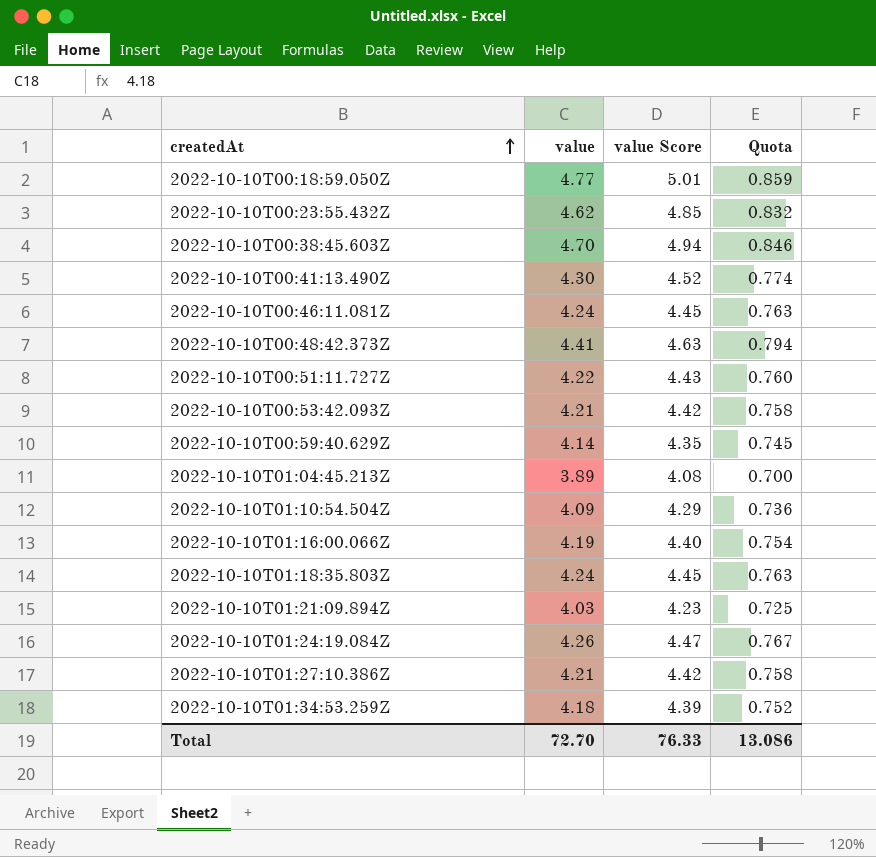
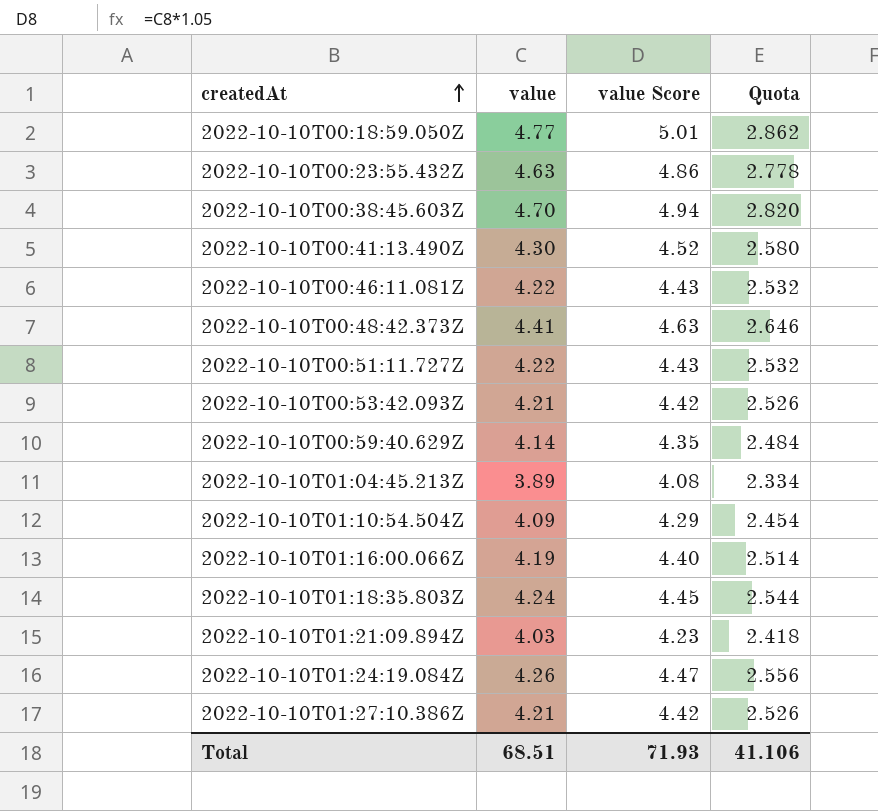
column Quota | formula: [value] * 0.18 -> [value] * 0.6
row 2022-10-10T01:34:53.259Z: 4.18 | 4.39 | 0.752 -> none
2022-10-10T00:23:55.432Z | value: 4.62 -> 4.63
2022-10-10T00:23:55.432Z | value Score: 4.85 -> 4.86
2022-10-10T00:46:11.081Z | value: 4.24 -> 4.22
2022-10-10T00:46:11.081Z | value Score: 4.45 -> 4.43
Total | value: 72.70 -> 68.51
Total | value Score: 76.33 -> 71.93
Total | Quota: 13.086 -> 41.106

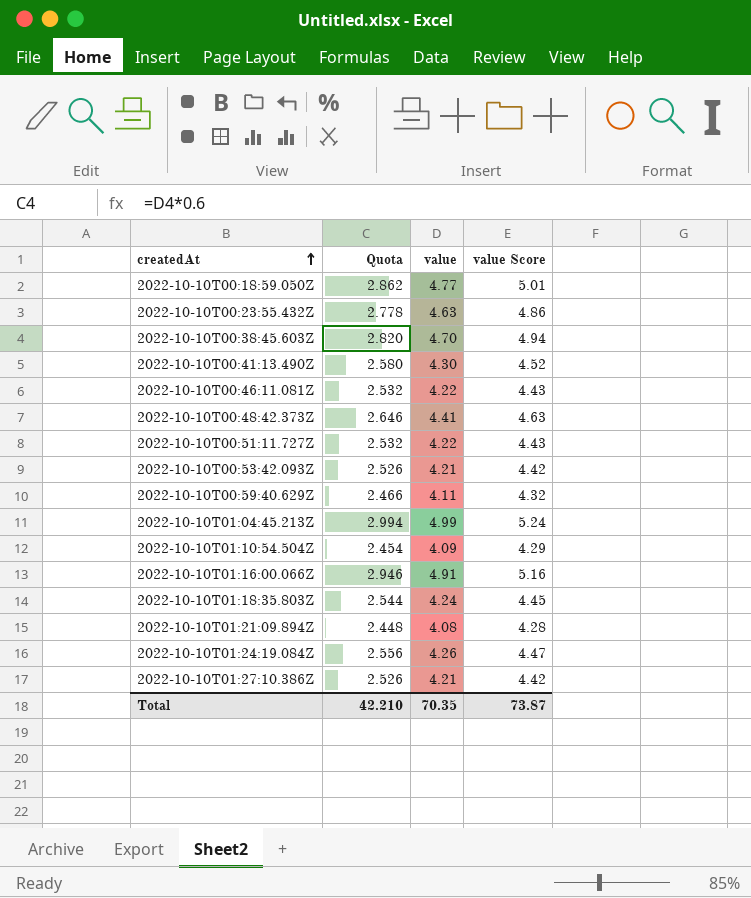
column Quota | position: 4 -> 2
2022-10-10T00:59:40.629Z | Quota: 2.484 -> 2.466
2022-10-10T00:59:40.629Z | value: 4.14 -> 4.11
2022-10-10T00:59:40.629Z | value Score: 4.35 -> 4.32
2022-10-10T01:04:45.213Z | Quota: 2.334 -> 2.994
2022-10-10T01:04:45.213Z | value: 3.89 -> 4.99
2022-10-10T01:04:45.213Z | value Score: 4.08 -> 5.24
2022-10-10T01:16:00.066Z | Quota: 2.514 -> 2.946
2022-10-10T01:16:00.066Z | value: 4.19 -> 4.91
2022-10-10T01:16:00.066Z | value Score: 4.40 -> 5.16
2022-10-10T01:21:09.894Z | Quota: 2.418 -> 2.448
2022-10-10T01:21:09.894Z | value: 4.03 -> 4.08
2022-10-10T01:21:09.894Z | value Score: 4.23 -> 4.28
Total | Quota: 41.106 -> 42.210
Total | value: 68.51 -> 70.35
Total | value Score: 71.93 -> 73.87

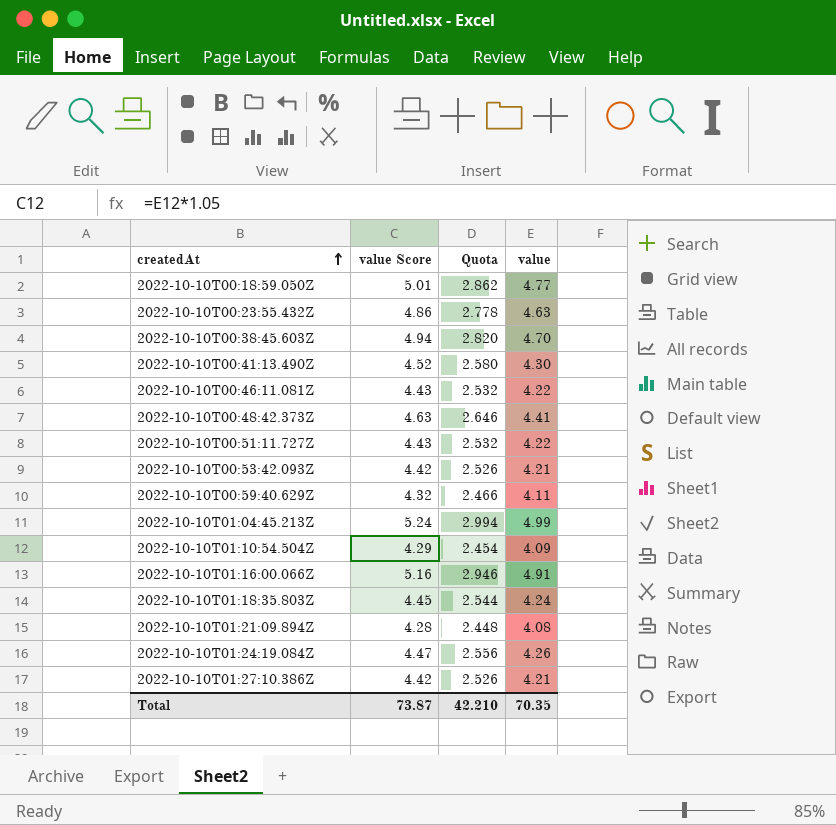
column value Score | position: 4 -> 2

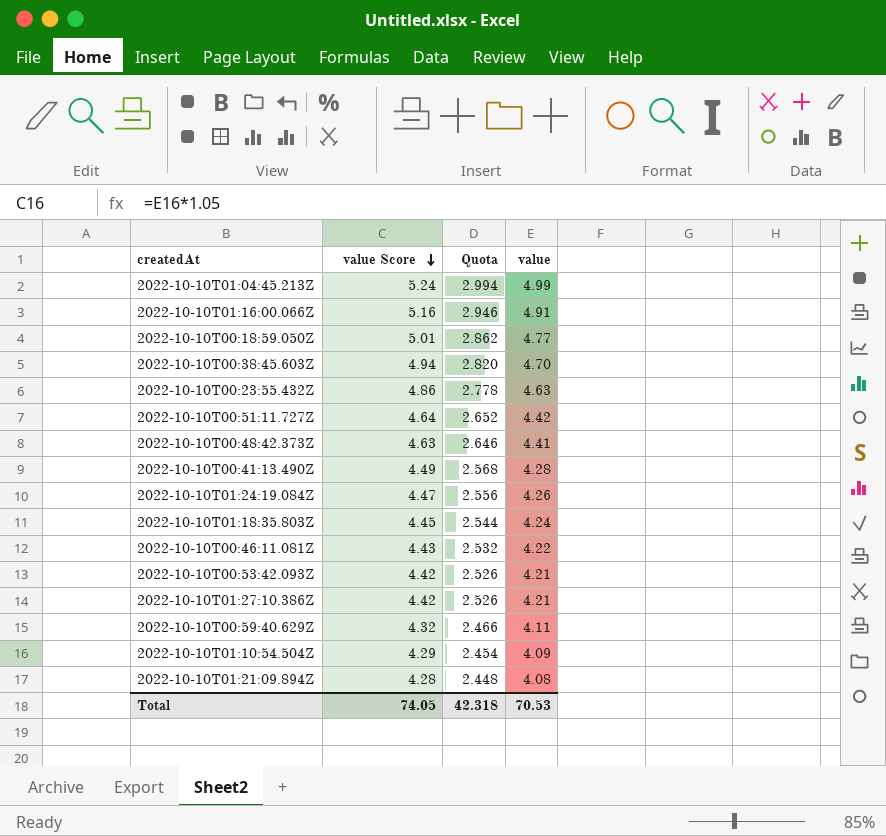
row order: createdAt ascending -> value Score descending
2022-10-10T00:51:11.727Z | value Score: 4.43 -> 4.64
2022-10-10T00:51:11.727Z | Quota: 2.532 -> 2.652
2022-10-10T00:51:11.727Z | value: 4.22 -> 4.42
2022-10-10T00:41:13.490Z | value Score: 4.52 -> 4.49
2022-10-10T00:41:13.490Z | Quota: 2.580 -> 2.568
2022-10-10T00:41:13.490Z | value: 4.30 -> 4.28
Total | value Score: 73.87 -> 74.05
Total | Quota: 42.210 -> 42.318
Total | value: 70.35 -> 70.53

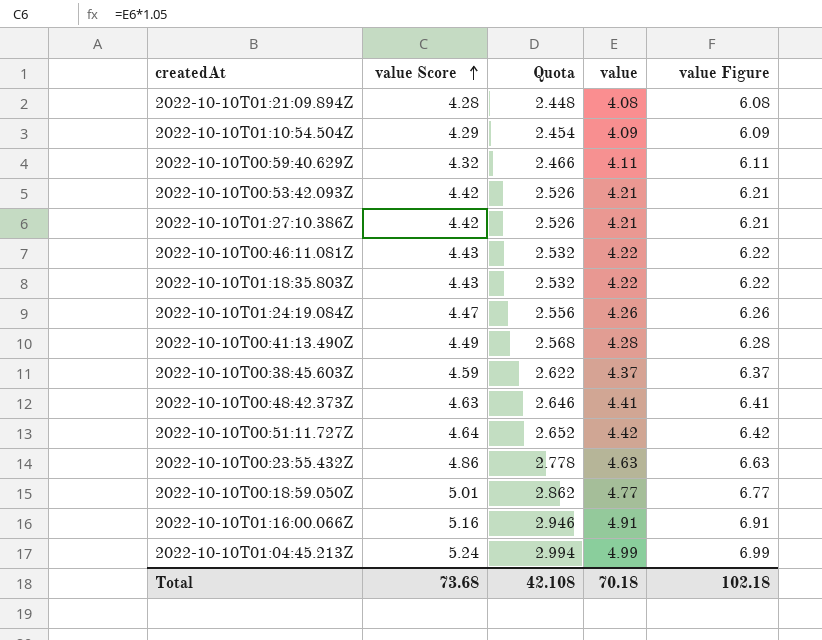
row order: value Score descending -> value Score ascending
column value Figure | formula: none -> [value] + 2
2022-10-10T01:18:35.803Z | value Score: 4.45 -> 4.43
2022-10-10T01:18:35.803Z | Quota: 2.544 -> 2.532
2022-10-10T01:18:35.803Z | value: 4.24 -> 4.22
2022-10-10T00:38:45.603Z | value Score: 4.94 -> 4.59
2022-10-10T00:38:45.603Z | Quota: 2.820 -> 2.622
2022-10-10T00:38:45.603Z | value: 4.70 -> 4.37
Total | value Score: 74.05 -> 73.68
Total | Quota: 42.318 -> 42.108
Total | value: 70.53 -> 70.18

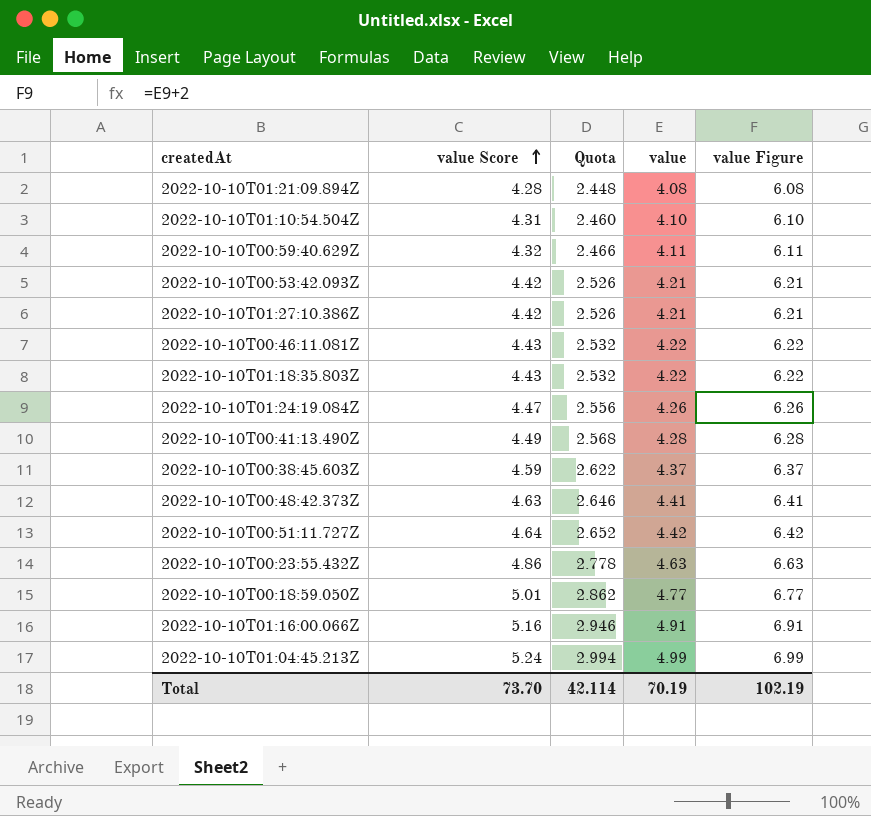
2022-10-10T01:10:54.504Z | value Score: 4.29 -> 4.31
2022-10-10T01:10:54.504Z | Quota: 2.454 -> 2.460
2022-10-10T01:10:54.504Z | value: 4.09 -> 4.10
2022-10-10T01:10:54.504Z | value Figure: 6.09 -> 6.10
Total | value Score: 73.68 -> 73.70
Total | Quota: 42.108 -> 42.114
Total | value: 70.18 -> 70.19
Total | value Figure: 102.18 -> 102.19

